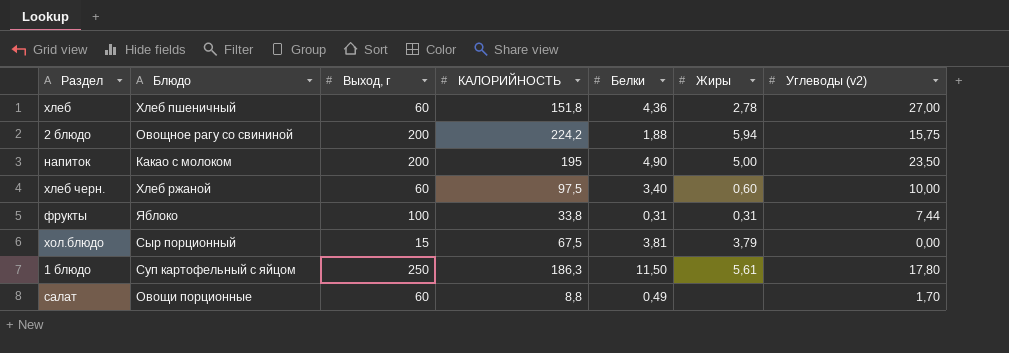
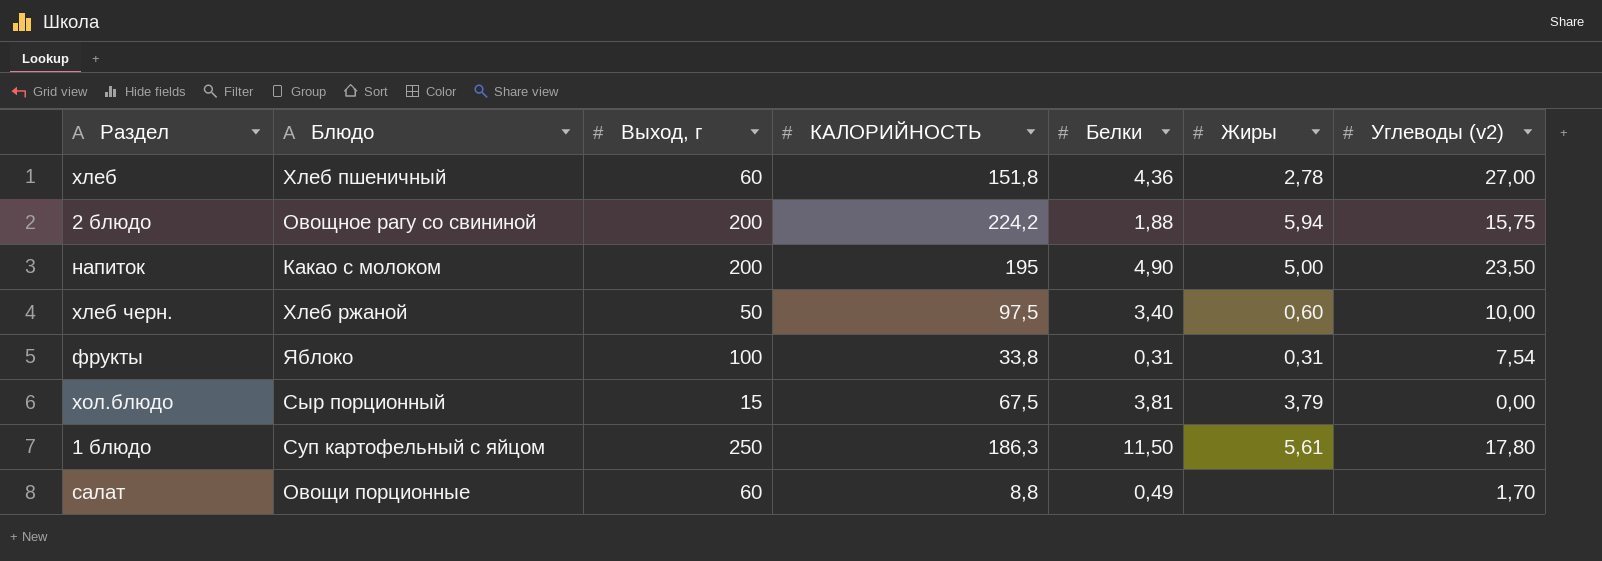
хлеб черн. | Выход, г: 60 -> 50
фрукты | Углеводы (v2): 7,44 -> 7,54

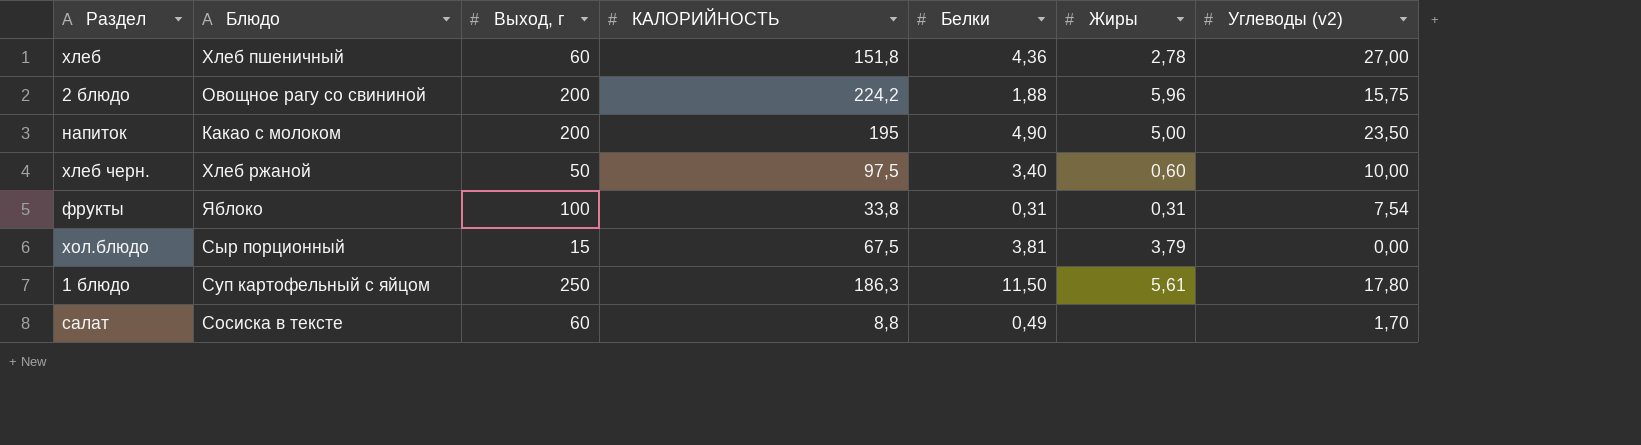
2 блюдо | Жиры: 5,94 -> 5,96
салат | Блюдо: Овощи порционные -> Сосиска в тексте

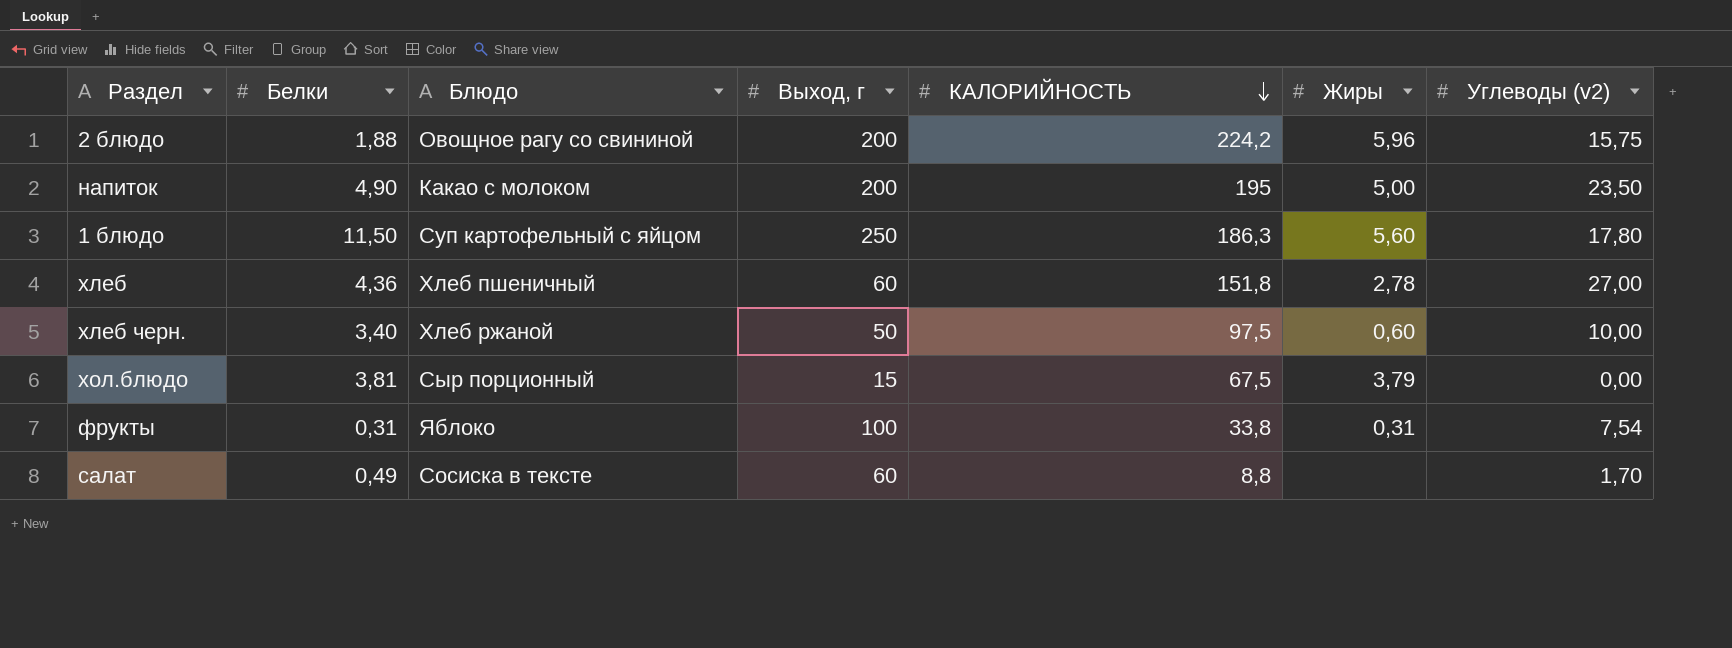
row order: none -> КАЛОРИЙНОСТЬ descending
column Белки | position: 5 -> 2
1 блюдо | Жиры: 5,61 -> 5,60

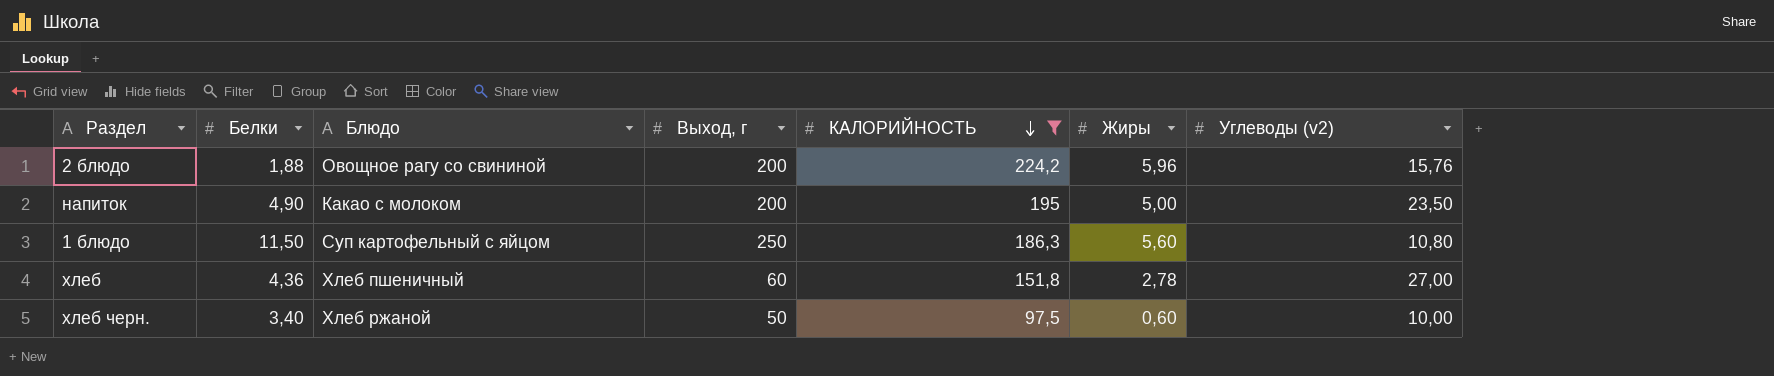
filter: none -> КАЛОРИЙНОСТЬ >= 97,5
2 блюдо | Углеводы (v2): 15,75 -> 15,76
1 блюдо | Углеводы (v2): 17,80 -> 10,80

